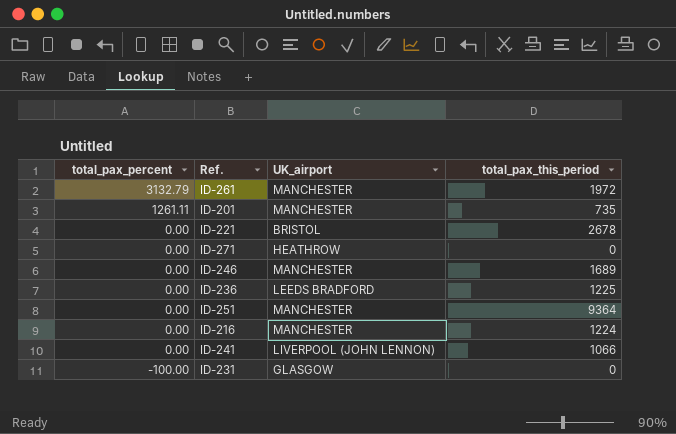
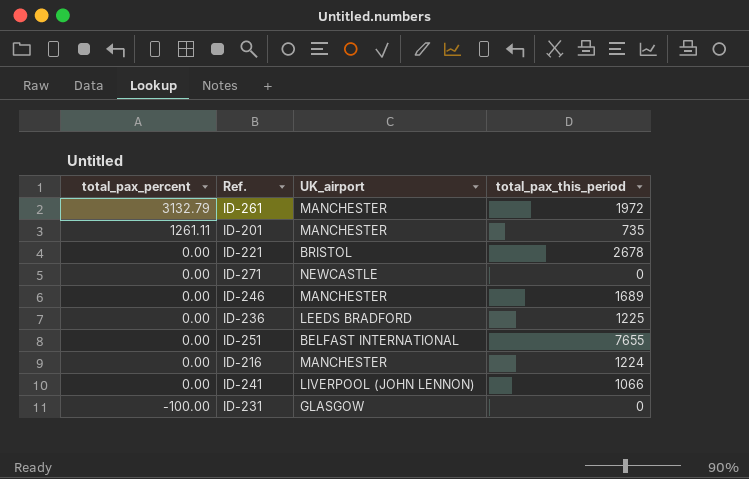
ID-271 | UK_airport: HEATHROW -> NEWCASTLE
ID-251 | UK_airport: MANCHESTER -> BELFAST INTERNATIONAL
ID-251 | total_pax_this_period: 9364 -> 7655

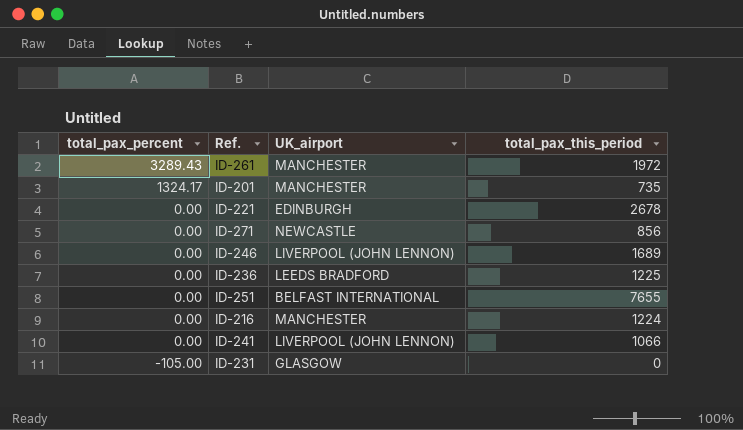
ID-261 | total_pax_percent: 3132.79 -> 3289.43
ID-201 | total_pax_percent: 1261.11 -> 1324.17
ID-221 | UK_airport: BRISTOL -> EDINBURGH
ID-271 | total_pax_this_period: 0 -> 856
ID-246 | UK_airport: MANCHESTER -> LIVERPOOL (JOHN LENNON)
ID-231 | total_pax_percent: -100.00 -> -105.00

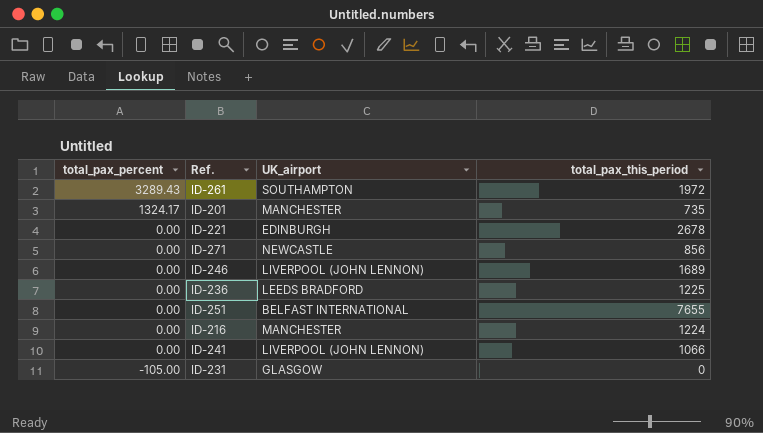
ID-261 | UK_airport: MANCHESTER -> SOUTHAMPTON

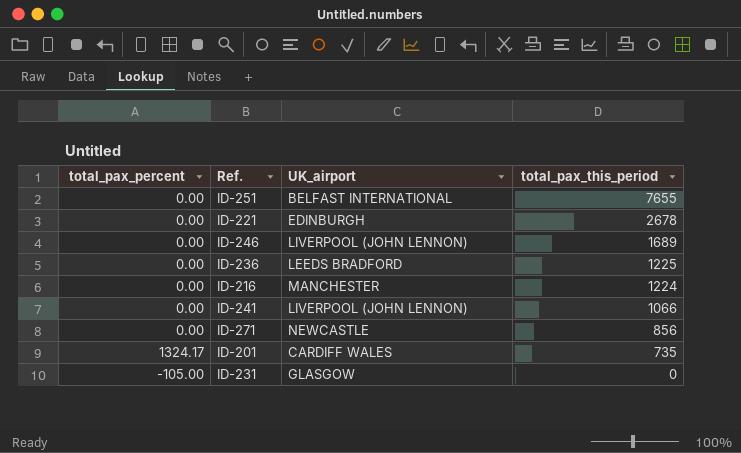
row order: total_pax_percent descending -> total_pax_this_period descending
row ID-261: 3289.43 | SOUTHAMPTON | 1972 -> none
ID-201 | UK_airport: MANCHESTER -> CARDIFF WALES

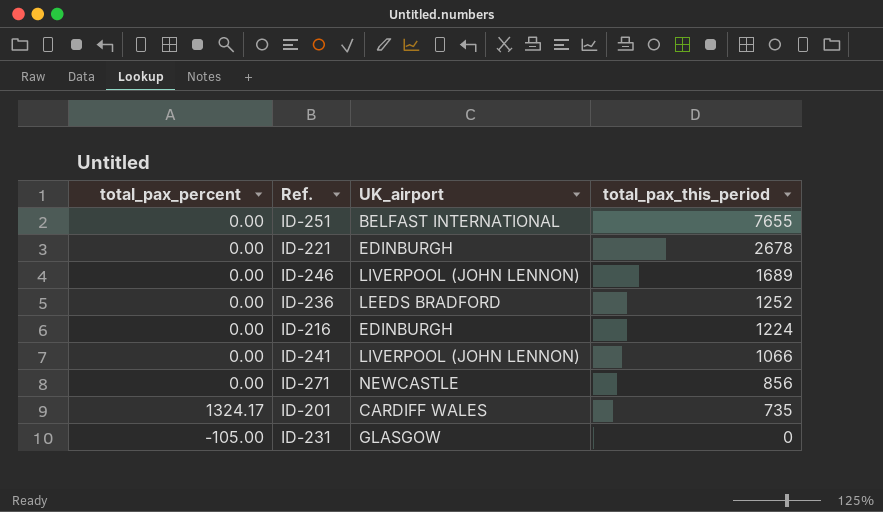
ID-236 | total_pax_this_period: 1225 -> 1252
ID-216 | UK_airport: MANCHESTER -> EDINBURGH

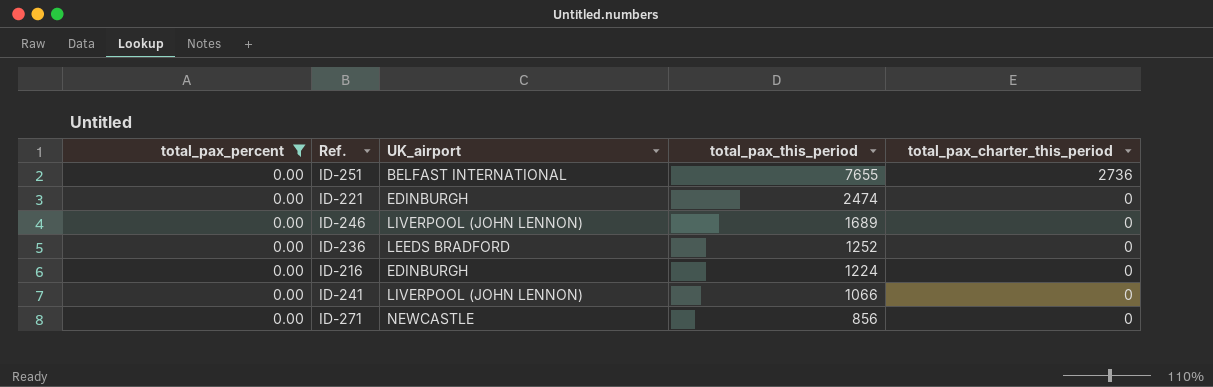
filter: none -> total_pax_percent = 0.00
column total_pax_charter_this_period | position: none -> 5
ID-221 | total_pax_this_period: 2678 -> 2474

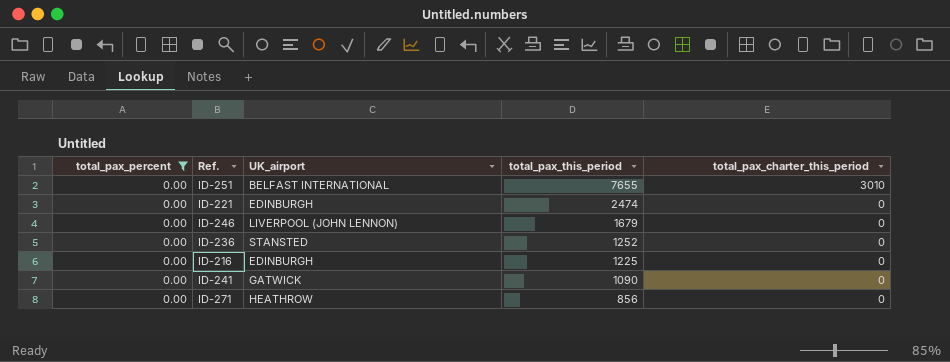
ID-251 | total_pax_charter_this_period: 2736 -> 3010
ID-246 | total_pax_this_period: 1689 -> 1679
ID-236 | UK_airport: LEEDS BRADFORD -> STANSTED
ID-216 | total_pax_this_period: 1224 -> 1225
ID-241 | UK_airport: LIVERPOOL (JOHN LENNON) -> GATWICK
ID-241 | total_pax_this_period: 1066 -> 1090
ID-271 | UK_airport: NEWCASTLE -> HEATHROW

